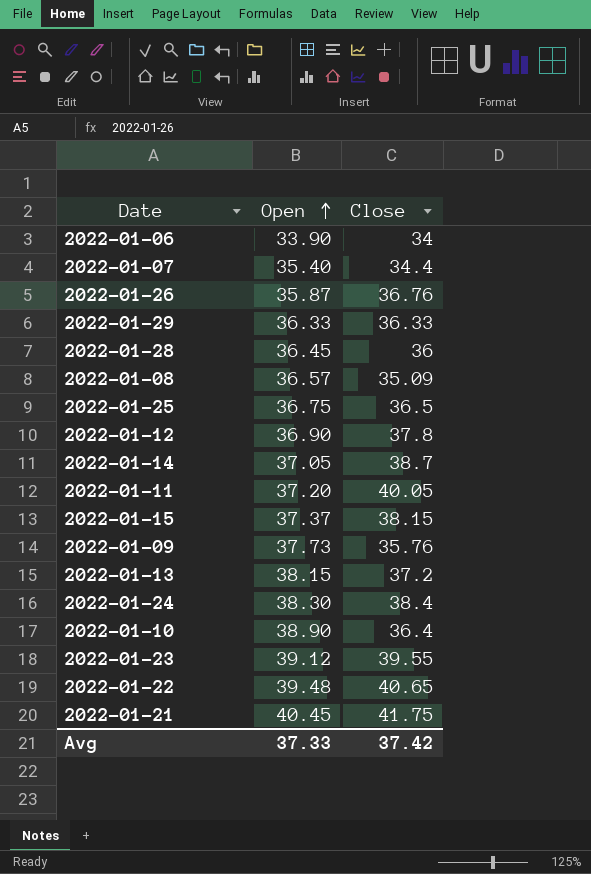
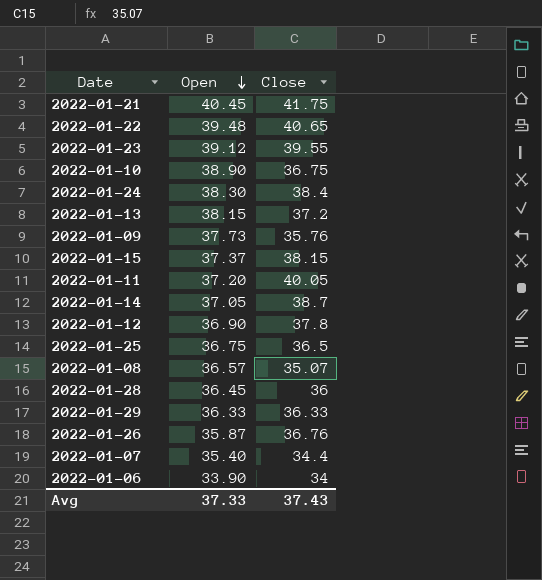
row order: Open ascending -> Open descending
2022-01-10 | Close: 36.4 -> 36.75
2022-01-08 | Close: 35.09 -> 35.07
Avg | Close: 37.42 -> 37.43

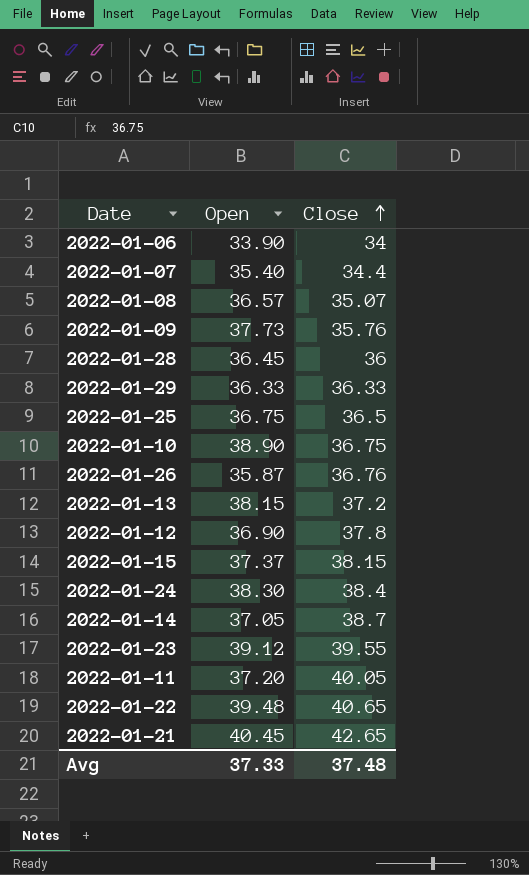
row order: Open descending -> Close ascending
2022-01-21 | Close: 41.75 -> 42.65
Avg | Close: 37.43 -> 37.48

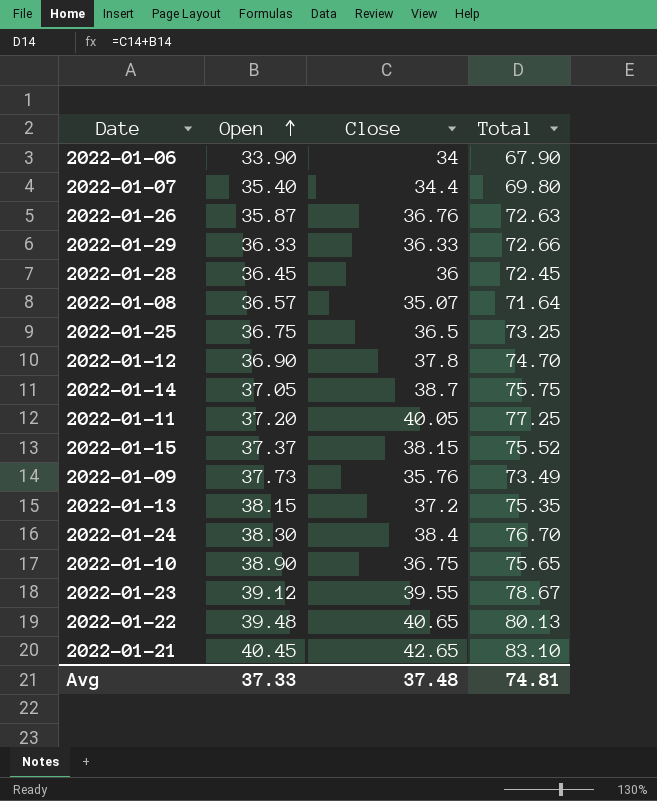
row order: Close ascending -> Open ascending
column Total | formula: none -> [Open] + [Close]

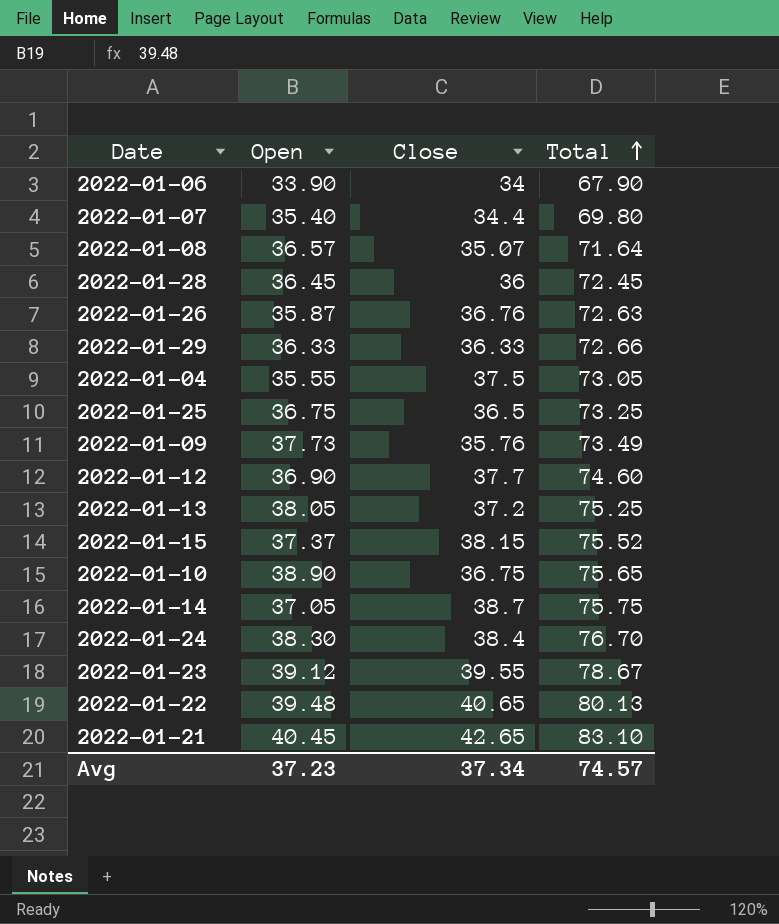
row order: Open ascending -> Total ascending
row 2022-01-11: 37.20 | 40.05 | 77.25 -> none
row 2022-01-04: none -> 35.55 | 37.5 | 73.05
2022-01-12 | Close: 37.8 -> 37.7
2022-01-12 | Total: 74.70 -> 74.60
2022-01-13 | Open: 38.15 -> 38.05
2022-01-13 | Total: 75.35 -> 75.25
Avg | Open: 37.33 -> 37.23
Avg | Close: 37.48 -> 37.34
Avg | Total: 74.81 -> 74.57

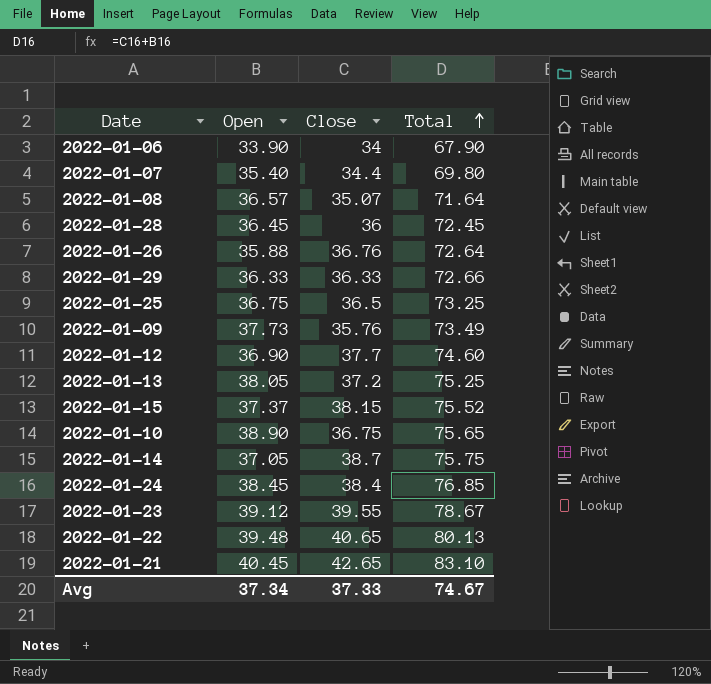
row 2022-01-04: 35.55 | 37.5 | 73.05 -> none
2022-01-26 | Open: 35.87 -> 35.88
2022-01-26 | Total: 72.63 -> 72.64
2022-01-24 | Open: 38.30 -> 38.45
2022-01-24 | Total: 76.70 -> 76.85
Avg | Open: 37.23 -> 37.34
Avg | Close: 37.34 -> 37.33
Avg | Total: 74.57 -> 74.67

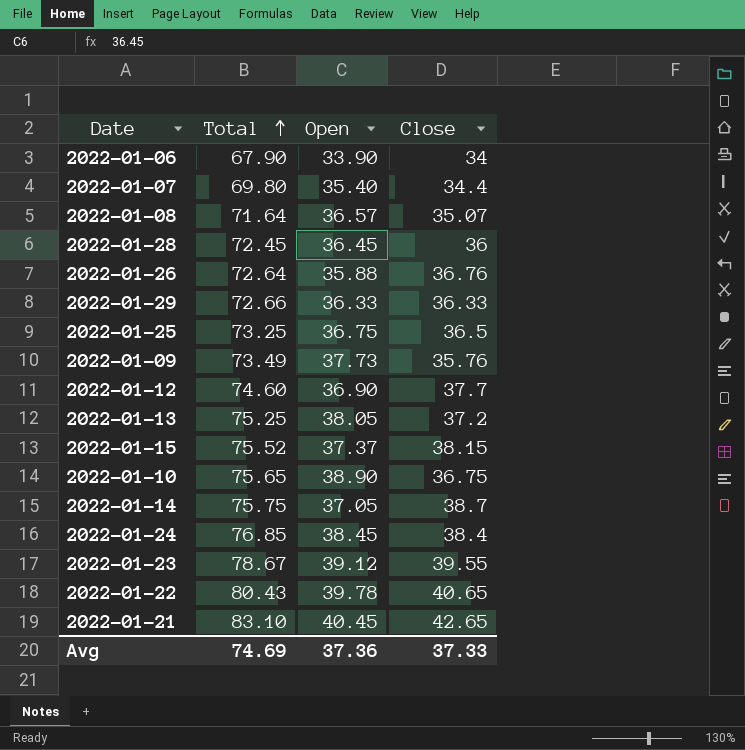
column Total | position: 4 -> 2
2022-01-22 | Total: 80.13 -> 80.43
2022-01-22 | Open: 39.48 -> 39.78
Avg | Total: 74.67 -> 74.69
Avg | Open: 37.34 -> 37.36

